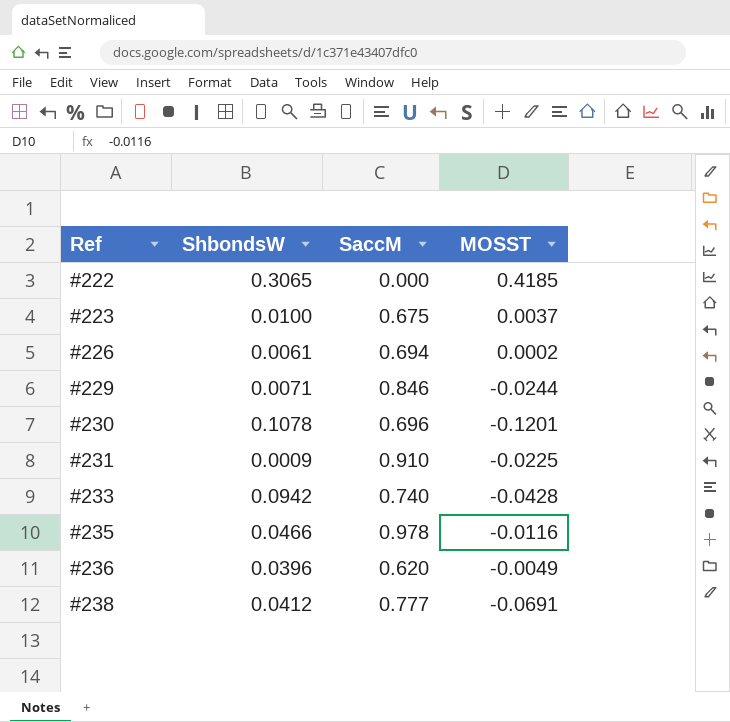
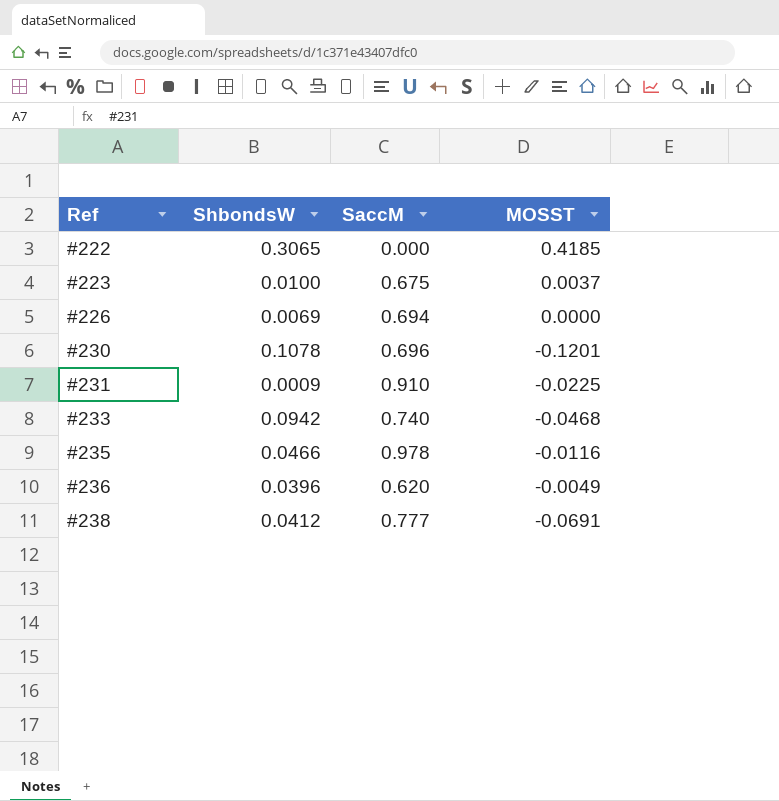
row #229: 0.0071 | 0.846 | -0.0244 -> none
#226 | ShbondsW: 0.0061 -> 0.0069
#226 | MOSST: 0.0002 -> 0.0000
#233 | MOSST: -0.0428 -> -0.0468

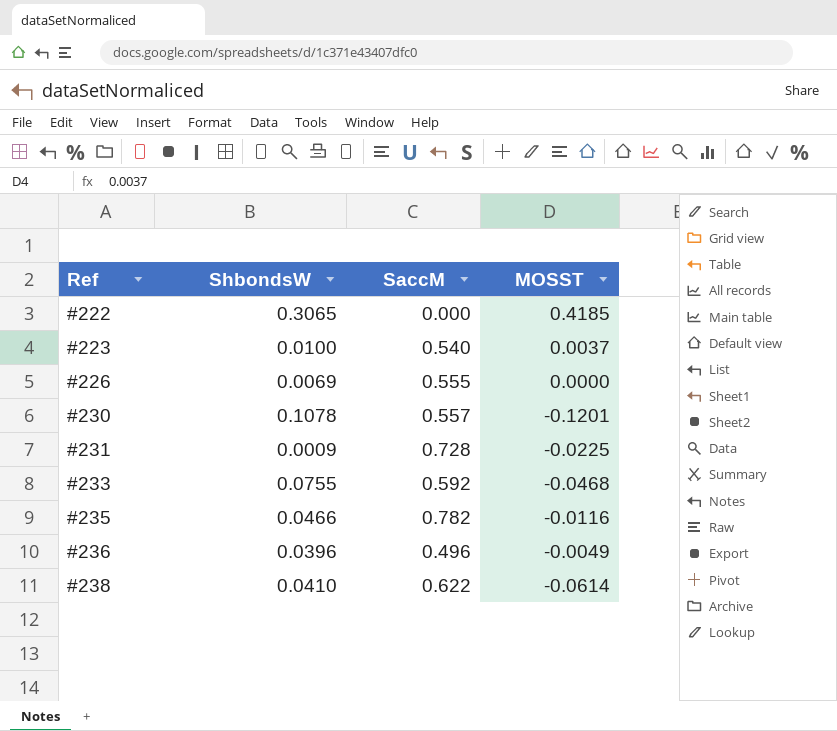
#223 | SaccM: 0.675 -> 0.540
#226 | SaccM: 0.694 -> 0.555
#230 | SaccM: 0.696 -> 0.557
#231 | SaccM: 0.910 -> 0.728
#233 | ShbondsW: 0.0942 -> 0.0755
#233 | SaccM: 0.740 -> 0.592
#235 | SaccM: 0.978 -> 0.782
#236 | SaccM: 0.620 -> 0.496
#238 | ShbondsW: 0.0412 -> 0.0410
#238 | SaccM: 0.777 -> 0.622
#238 | MOSST: -0.0691 -> -0.0614

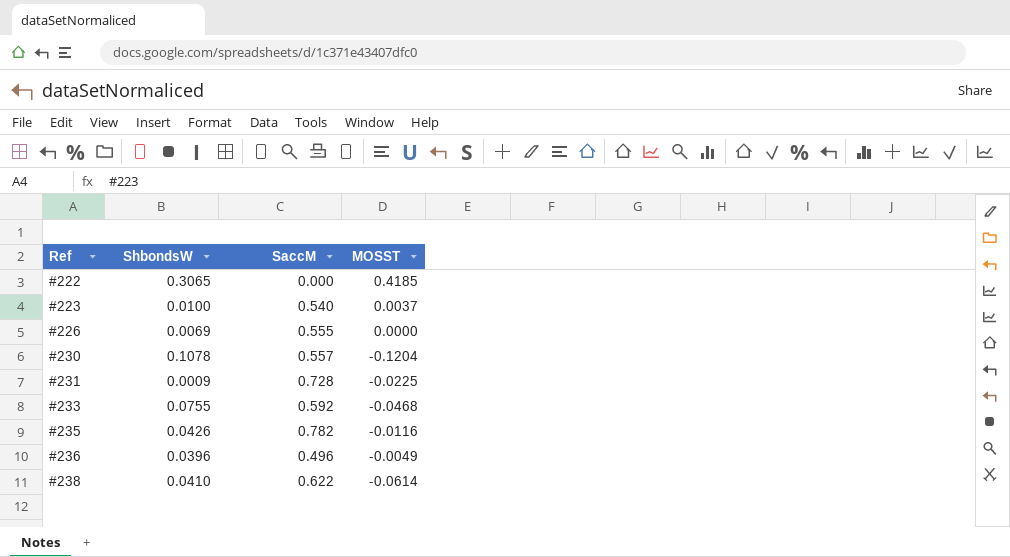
#230 | MOSST: -0.1201 -> -0.1204
#235 | ShbondsW: 0.0466 -> 0.0426

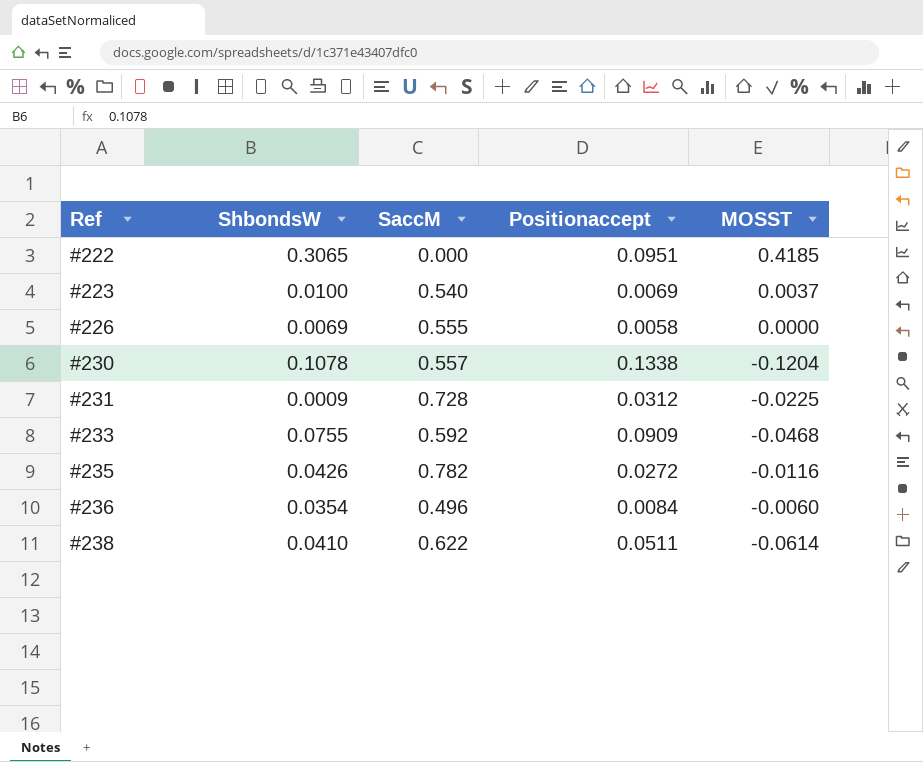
column Positionaccept | position: none -> 4
#236 | ShbondsW: 0.0396 -> 0.0354
#236 | MOSST: -0.0049 -> -0.0060

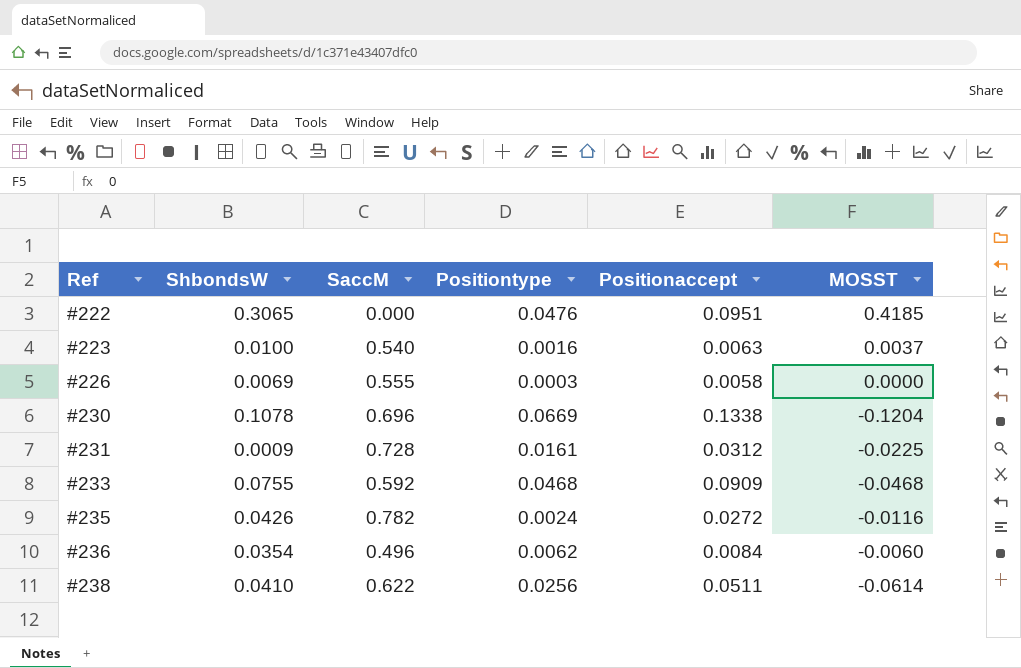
column Positiontype | position: none -> 4
#223 | Positionaccept: 0.0069 -> 0.0063
#230 | SaccM: 0.557 -> 0.696

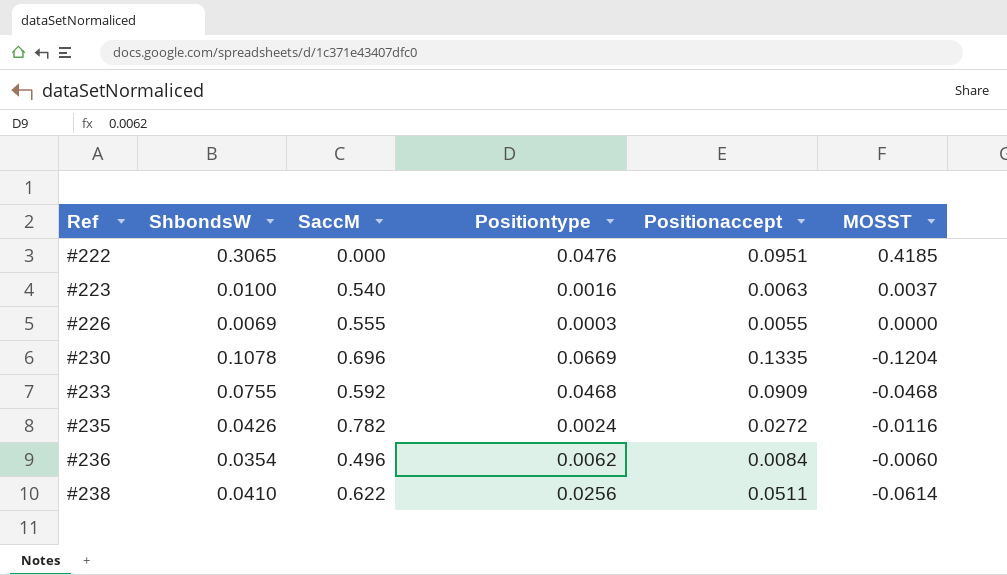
row #231: 0.0009 | 0.728 | 0.0161 | 0.0312 | -0.0225 -> none
#226 | Positionaccept: 0.0058 -> 0.0055
#230 | Positionaccept: 0.1338 -> 0.1335

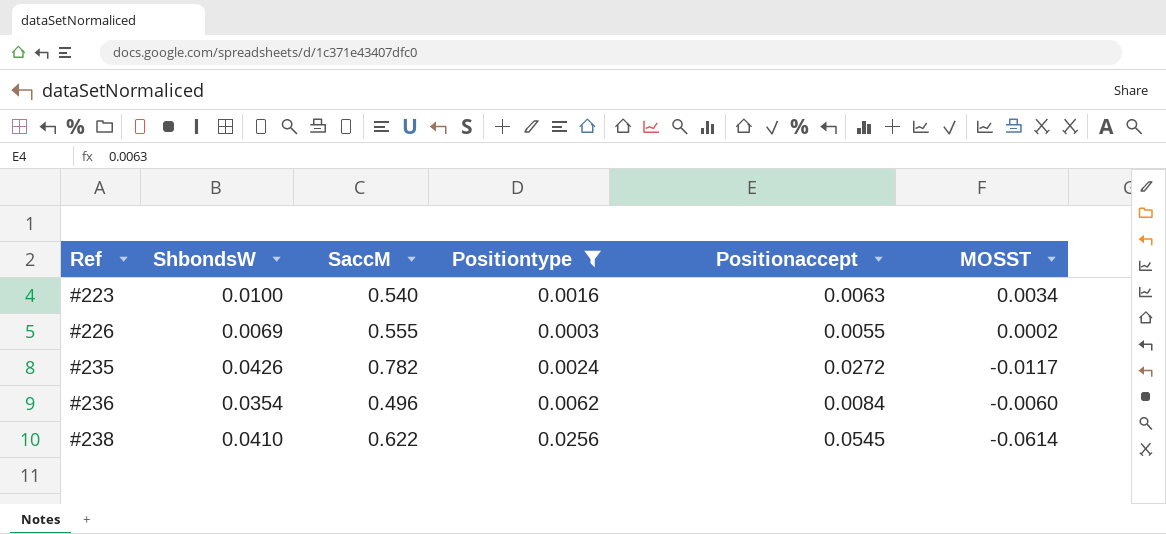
filter: none -> Positiontype <= 0.0256
#223 | MOSST: 0.0037 -> 0.0034
#226 | MOSST: 0.0000 -> 0.0002
#235 | MOSST: -0.0116 -> -0.0117
#238 | Positionaccept: 0.0511 -> 0.0545

